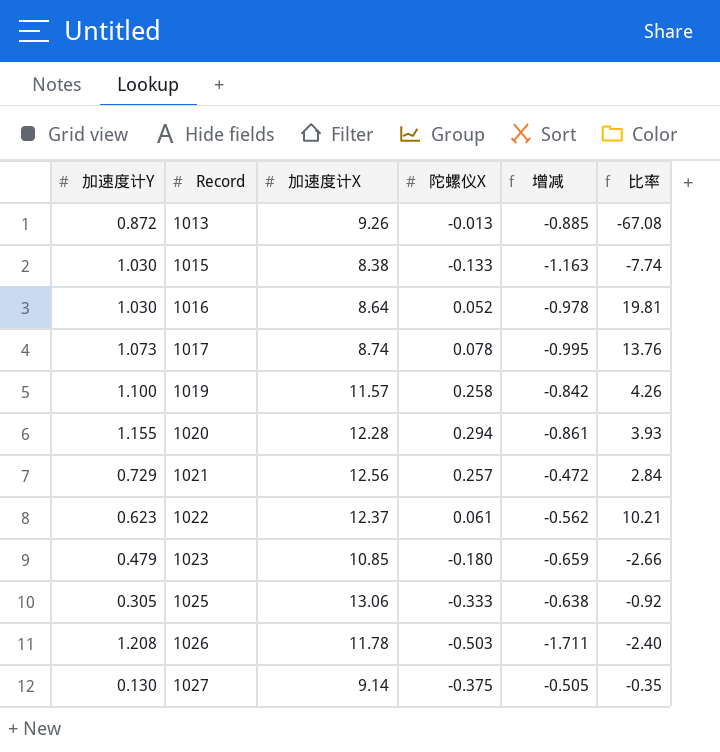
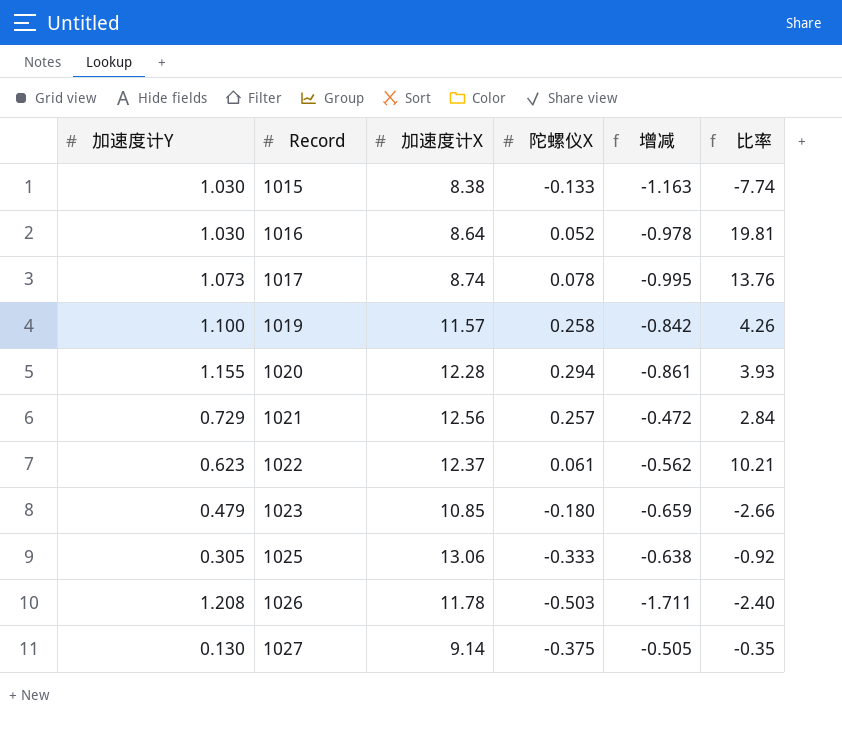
row 1013: 0.872 | 9.26 | -0.013 | -0.885 | -67.08 -> none

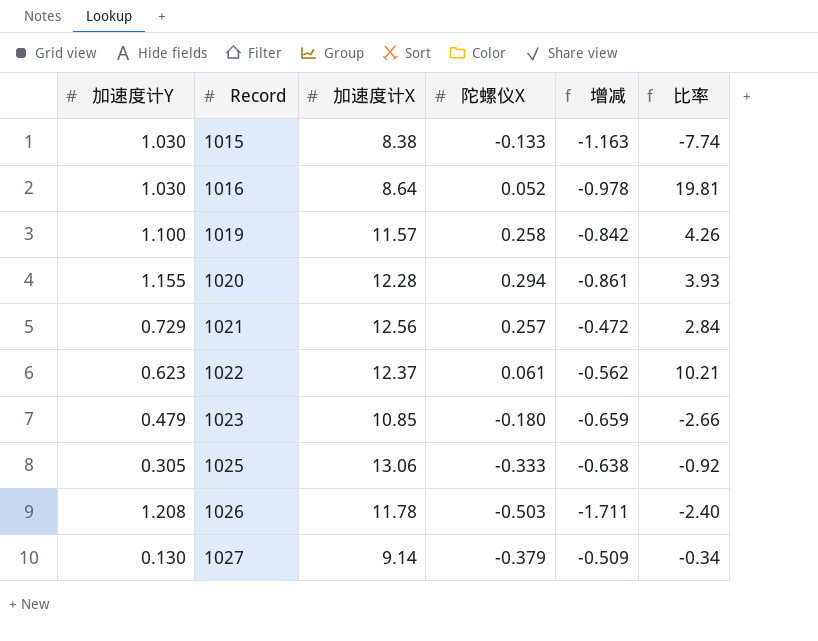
row 1017: 1.073 | 8.74 | 0.078 | -0.995 | 13.76 -> none
1027 | 陀螺仪X: -0.375 -> -0.379
1027 | 增减: -0.505 -> -0.509
1027 | 比率: -0.35 -> -0.34

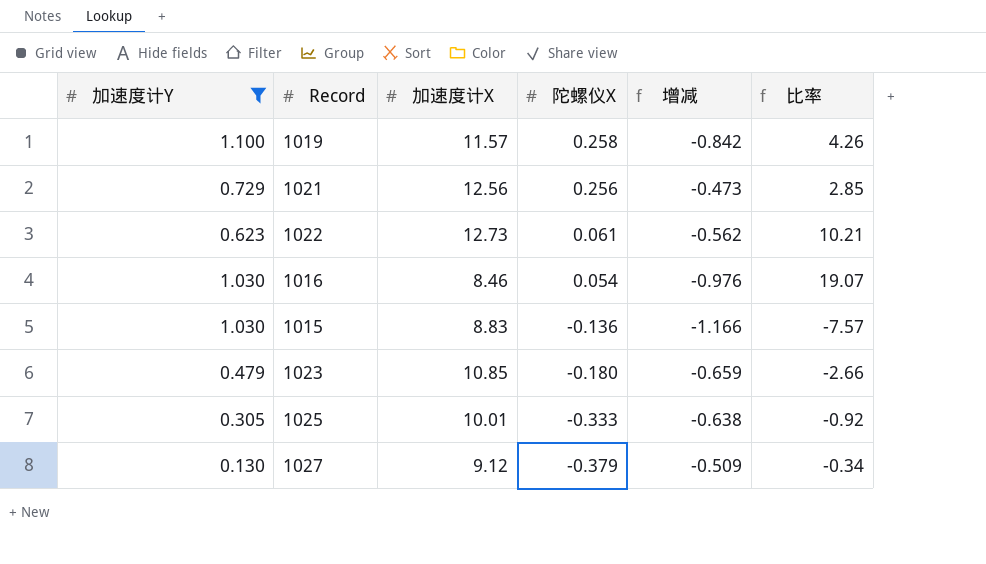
filter: none -> 加速度计Y <= 1.100
row order: Record ascending -> 陀螺仪X descending
1021 | 陀螺仪X: 0.257 -> 0.256
1021 | 增减: -0.472 -> -0.473
1021 | 比率: 2.84 -> 2.85
1022 | 加速度计X: 12.37 -> 12.73
1016 | 加速度计X: 8.64 -> 8.46
1016 | 陀螺仪X: 0.052 -> 0.054
1016 | 增减: -0.978 -> -0.976
1016 | 比率: 19.81 -> 19.07
1015 | 加速度计X: 8.38 -> 8.83
1015 | 陀螺仪X: -0.133 -> -0.136
1015 | 增减: -1.163 -> -1.166
1015 | 比率: -7.74 -> -7.57
1025 | 加速度计X: 13.06 -> 10.01
1027 | 加速度计X: 9.14 -> 9.12

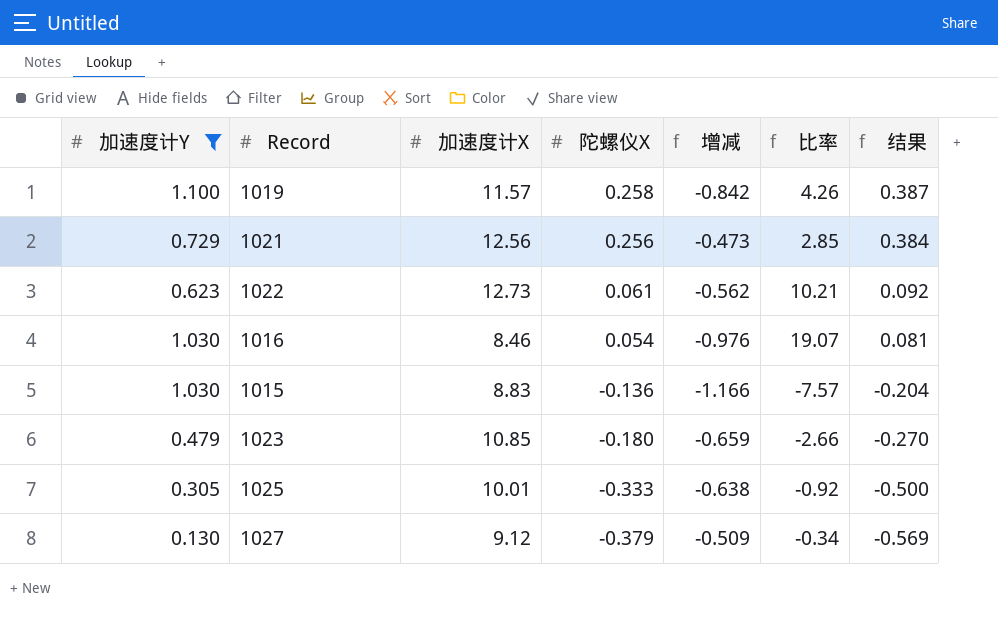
column 结果 | formula: none -> [陀螺仪X] * 1.5

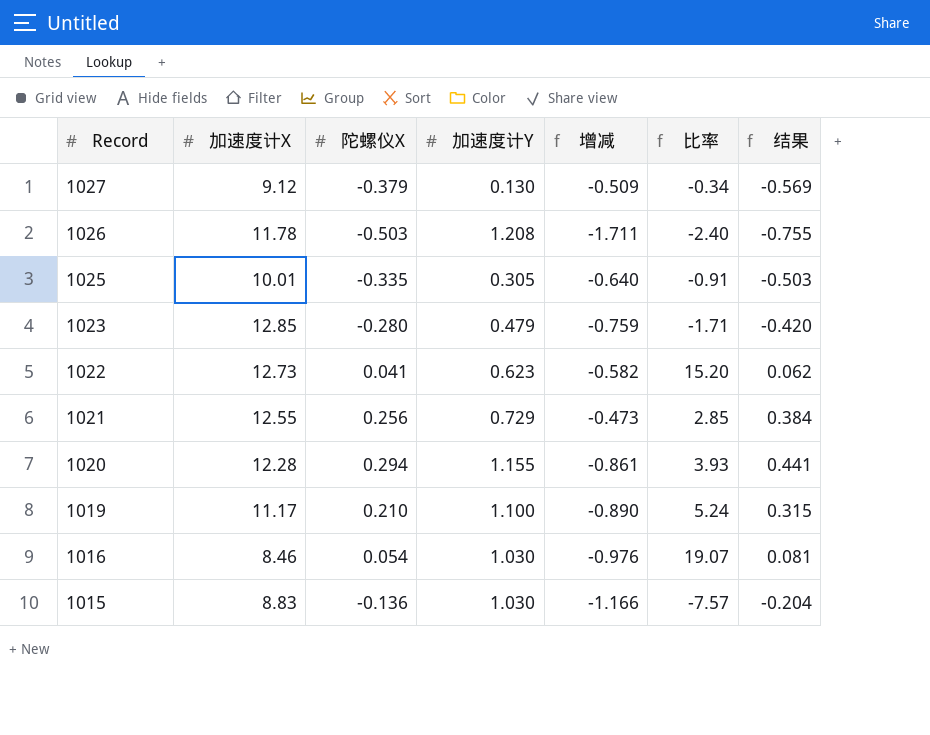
filter: 加速度计Y <= 1.100 -> none
row order: 陀螺仪X descending -> Record descending
column 加速度计Y | position: 1 -> 4
1025 | 陀螺仪X: -0.333 -> -0.335
1025 | 增减: -0.638 -> -0.640
1025 | 比率: -0.92 -> -0.91
1025 | 结果: -0.500 -> -0.503
1023 | 加速度计X: 10.85 -> 12.85
1023 | 陀螺仪X: -0.180 -> -0.280
1023 | 增减: -0.659 -> -0.759
1023 | 比率: -2.66 -> -1.71
1023 | 结果: -0.270 -> -0.420
1022 | 陀螺仪X: 0.061 -> 0.041
1022 | 增减: -0.562 -> -0.582
1022 | 比率: 10.21 -> 15.20
1022 | 结果: 0.092 -> 0.062
1021 | 加速度计X: 12.56 -> 12.55
1019 | 加速度计X: 11.57 -> 11.17
1019 | 陀螺仪X: 0.258 -> 0.210
1019 | 增减: -0.842 -> -0.890
1019 | 比率: 4.26 -> 5.24
1019 | 结果: 0.387 -> 0.315

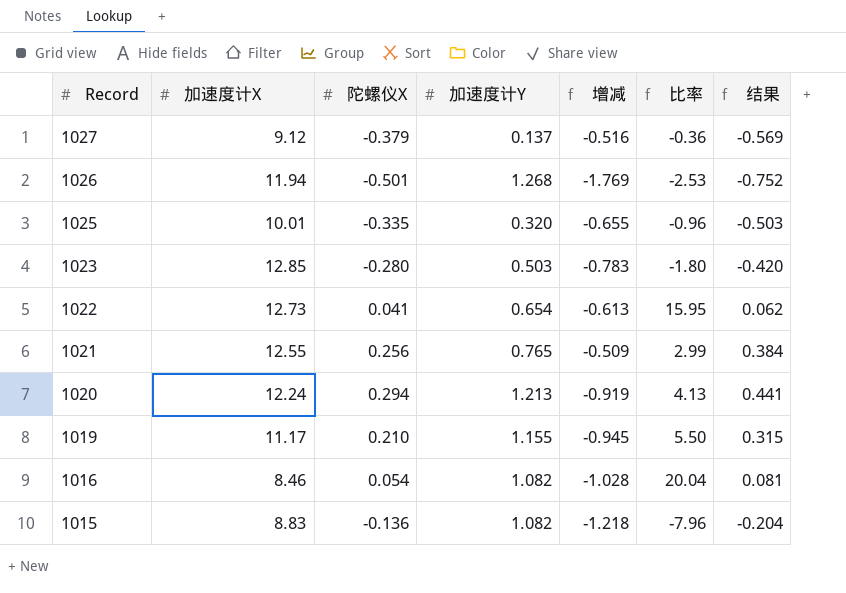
1027 | 加速度计Y: 0.130 -> 0.137
1027 | 增减: -0.509 -> -0.516
1027 | 比率: -0.34 -> -0.36
1026 | 加速度计X: 11.78 -> 11.94
1026 | 陀螺仪X: -0.503 -> -0.501
1026 | 加速度计Y: 1.208 -> 1.268
1026 | 增减: -1.711 -> -1.769
1026 | 比率: -2.40 -> -2.53
1026 | 结果: -0.755 -> -0.752
1025 | 加速度计Y: 0.305 -> 0.320
1025 | 增减: -0.640 -> -0.655
1025 | 比率: -0.91 -> -0.96
1023 | 加速度计Y: 0.479 -> 0.503
1023 | 增减: -0.759 -> -0.783
1023 | 比率: -1.71 -> -1.80
1022 | 加速度计Y: 0.623 -> 0.654
1022 | 增减: -0.582 -> -0.613
1022 | 比率: 15.20 -> 15.95
1021 | 加速度计Y: 0.729 -> 0.765
1021 | 增减: -0.473 -> -0.509
1021 | 比率: 2.85 -> 2.99
1020 | 加速度计X: 12.28 -> 12.24
1020 | 加速度计Y: 1.155 -> 1.213
1020 | 增减: -0.861 -> -0.919
1020 | 比率: 3.93 -> 4.13
1019 | 加速度计Y: 1.100 -> 1.155
1019 | 增减: -0.890 -> -0.945
1019 | 比率: 5.24 -> 5.50
1016 | 加速度计Y: 1.030 -> 1.082
1016 | 增减: -0.976 -> -1.028
1016 | 比率: 19.07 -> 20.04
1015 | 加速度计Y: 1.030 -> 1.082
1015 | 增减: -1.166 -> -1.218
1015 | 比率: -7.57 -> -7.96

